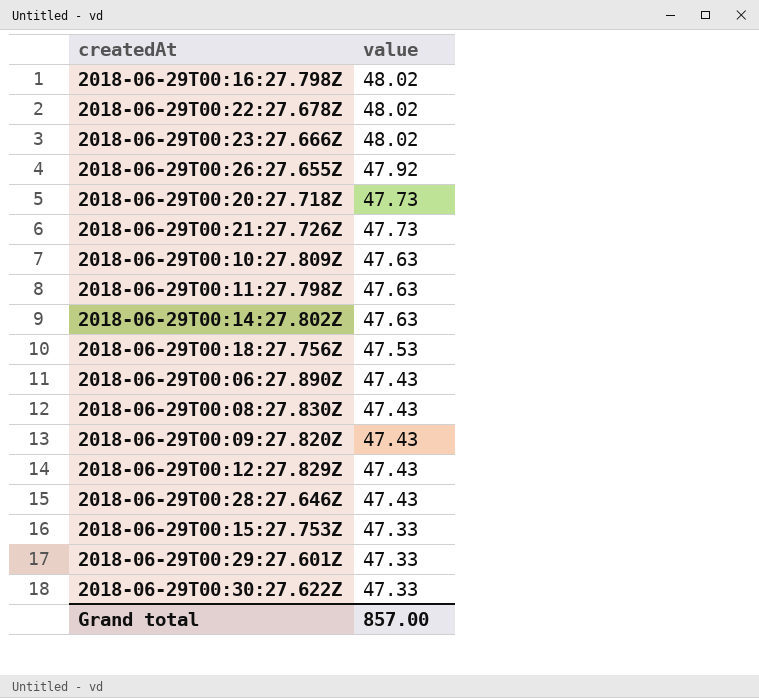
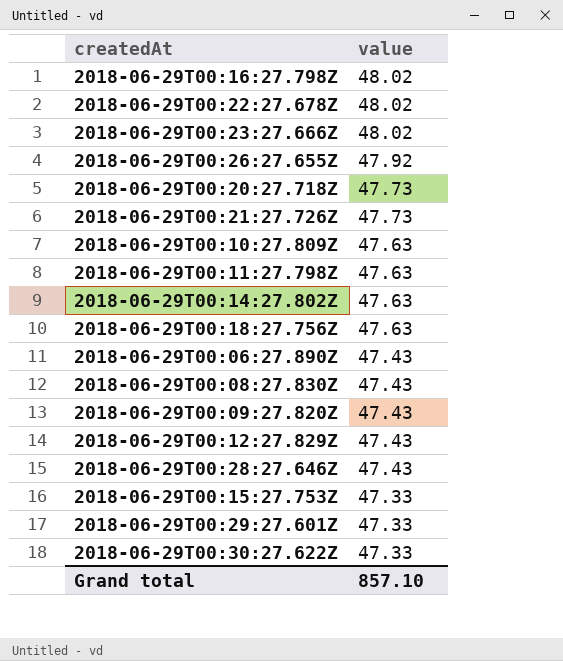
2018-06-29T00:18:27.756Z | value: 47.53 -> 47.63
Grand total | value: 857.00 -> 857.10

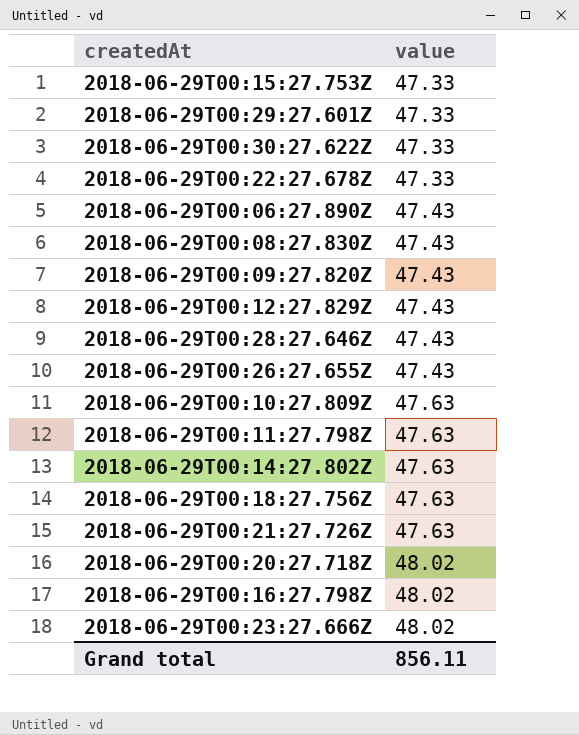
row order: value descending -> value ascending
2018-06-29T00:22:27.678Z | value: 48.02 -> 47.33
2018-06-29T00:26:27.655Z | value: 47.92 -> 47.43
2018-06-29T00:21:27.726Z | value: 47.73 -> 47.63
2018-06-29T00:20:27.718Z | value: 47.73 -> 48.02
Grand total | value: 857.10 -> 856.11

